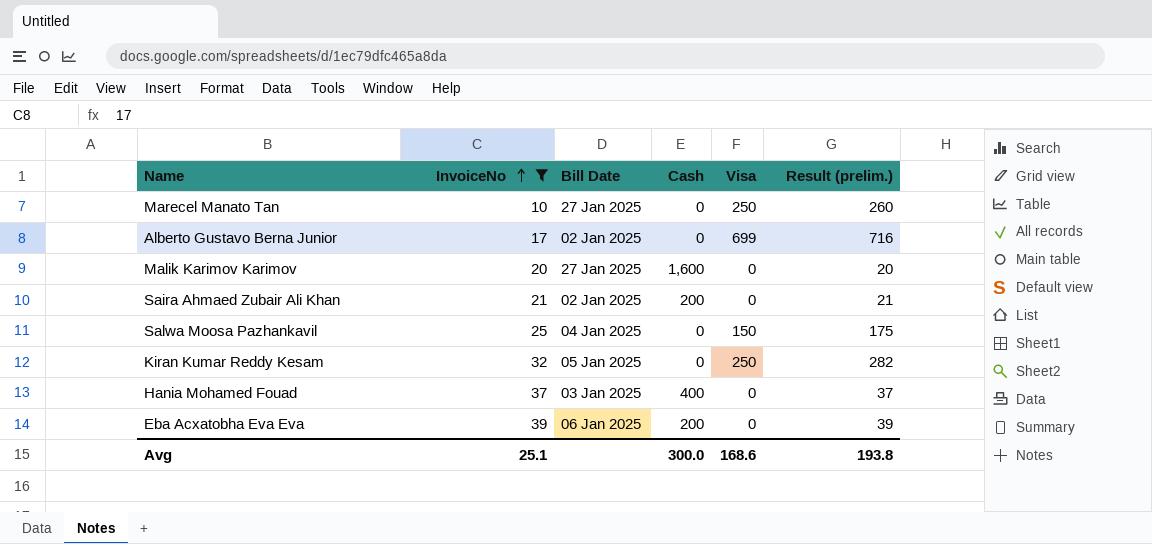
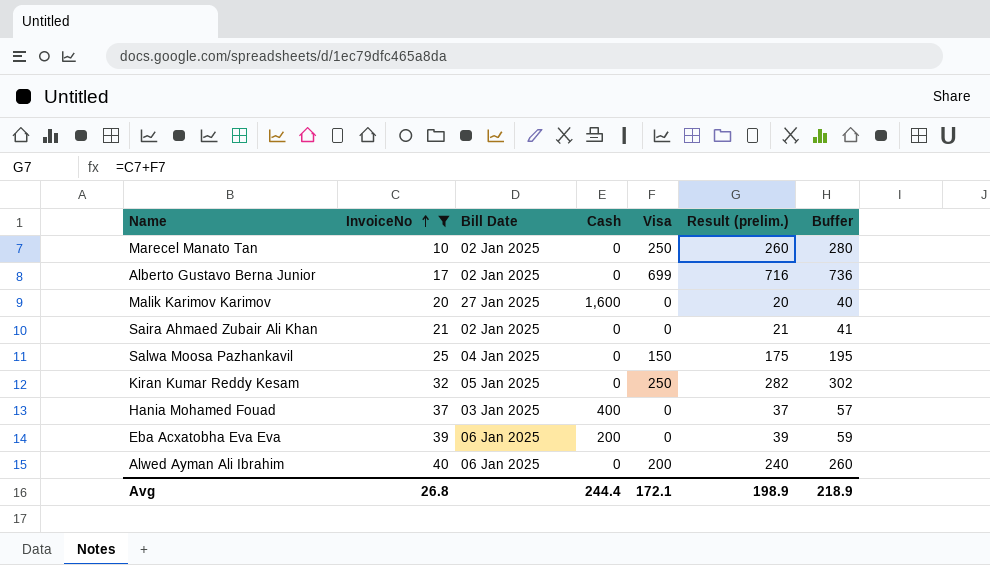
column Buffer | formula: none -> [Result (prelim.)] + 20
Marecel Manato Tan | Bill Date: 27 Jan 2025 -> 02 Jan 2025
Saira Ahmaed Zubair Ali Khan | Cash: 200 -> 0
row Alwed Ayman Ali Ibrahim: none -> 40 | 06 Jan 2025 | 0 | 200 | 240 | 260
Avg | InvoiceNo: 25.1 -> 26.8
Avg | Cash: 300.0 -> 244.4
Avg | Visa: 168.6 -> 172.1
Avg | Result (prelim.): 193.8 -> 198.9

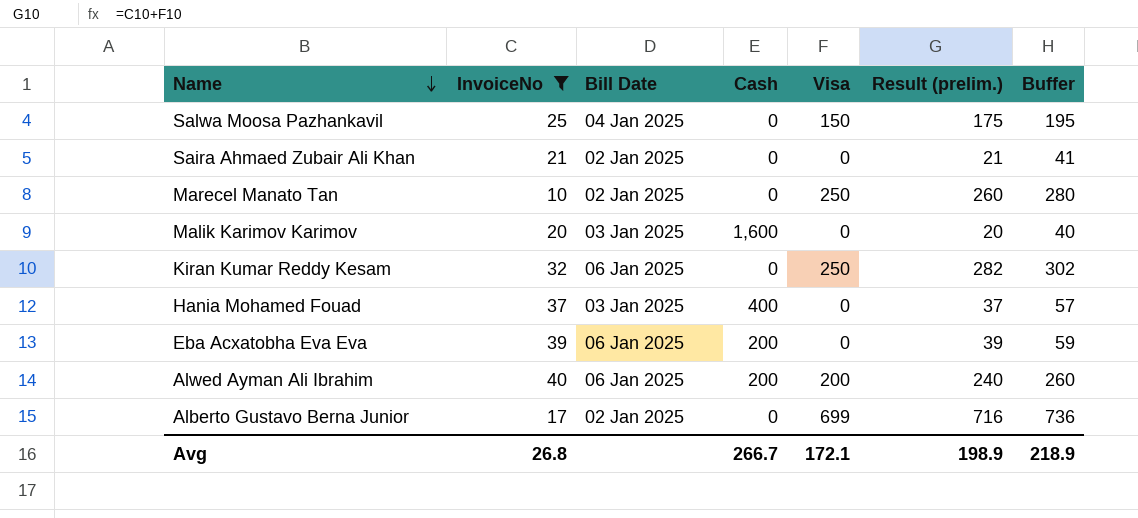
row order: InvoiceNo ascending -> Name descending
Malik Karimov Karimov | Bill Date: 27 Jan 2025 -> 03 Jan 2025
Kiran Kumar Reddy Kesam | Bill Date: 05 Jan 2025 -> 06 Jan 2025
Alwed Ayman Ali Ibrahim | Cash: 0 -> 200
Avg | Cash: 244.4 -> 266.7

